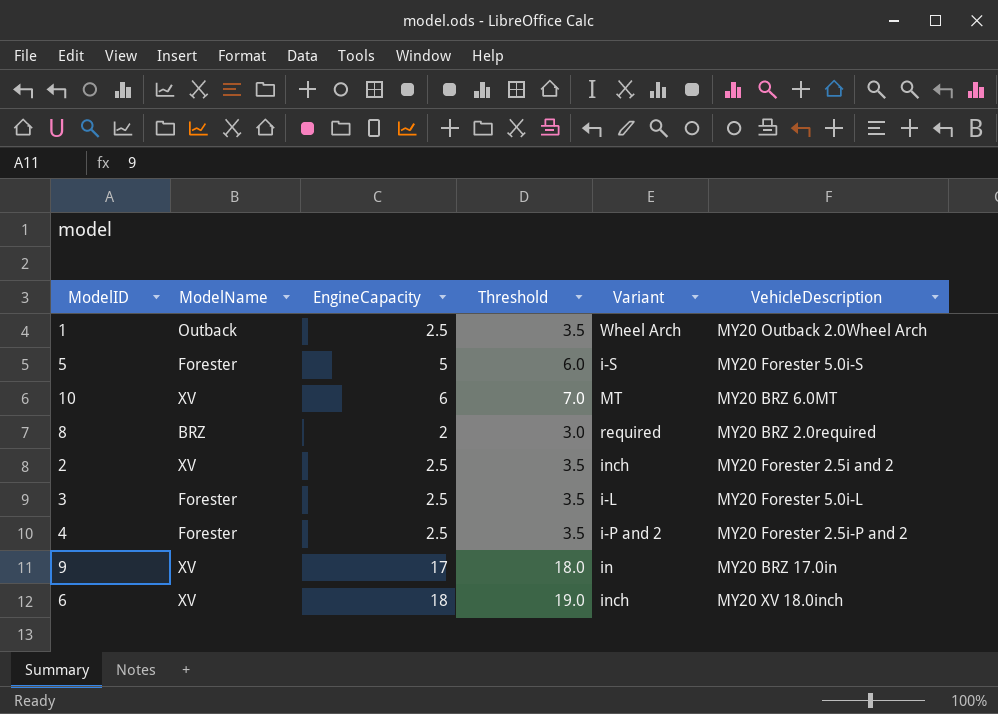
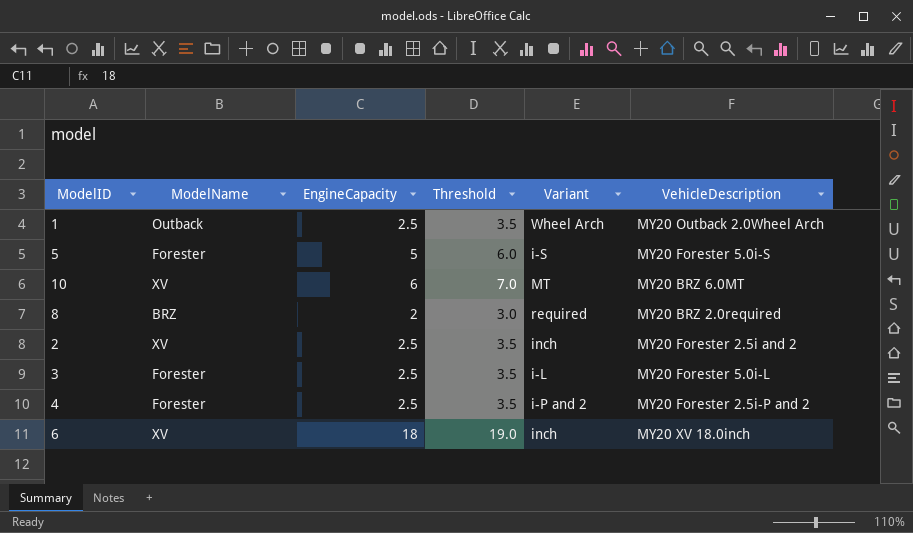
row 9: XV | 17 | 18.0 | in | MY20 BRZ 17.0in -> none

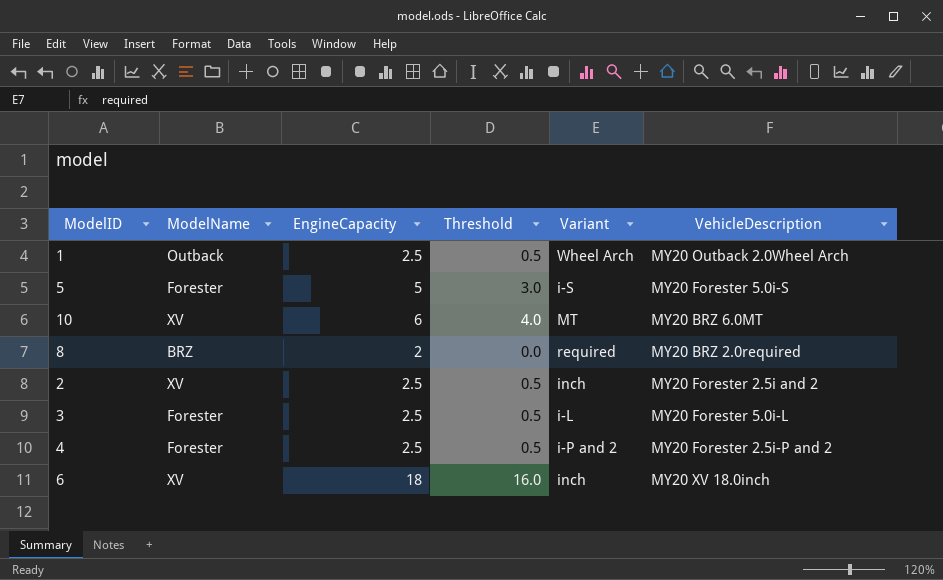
column Threshold | formula: [EngineCapacity] + 1 -> [EngineCapacity] - 2

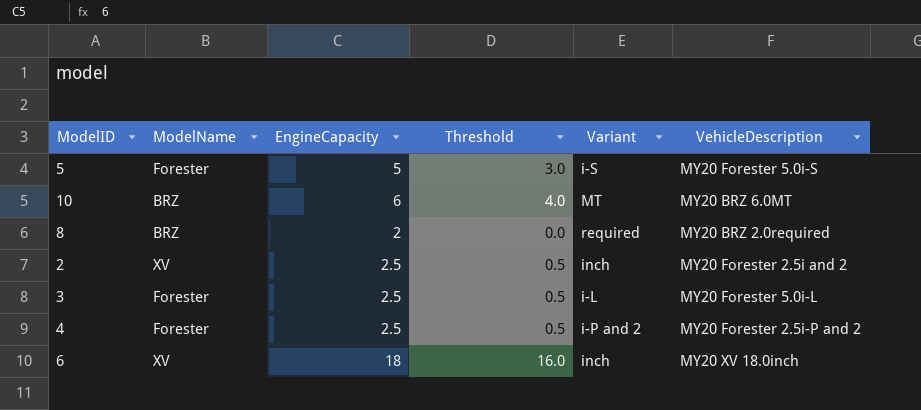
row 1: Outback | 2.5 | 0.5 | Wheel Arch | MY20 Outback 2.0Wheel Arch -> none
10 | ModelName: XV -> BRZ

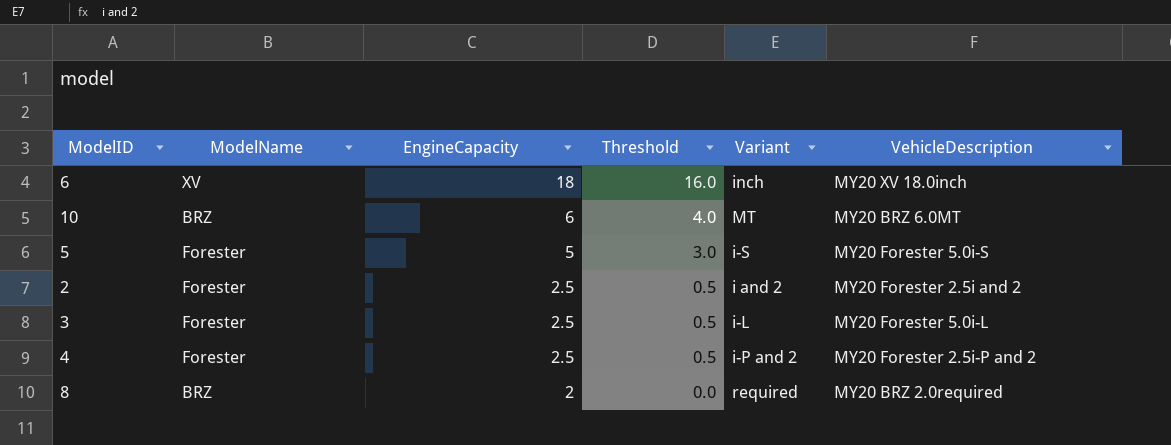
row order: none -> EngineCapacity descending
2 | ModelName: XV -> Forester
2 | Variant: inch -> i and 2

